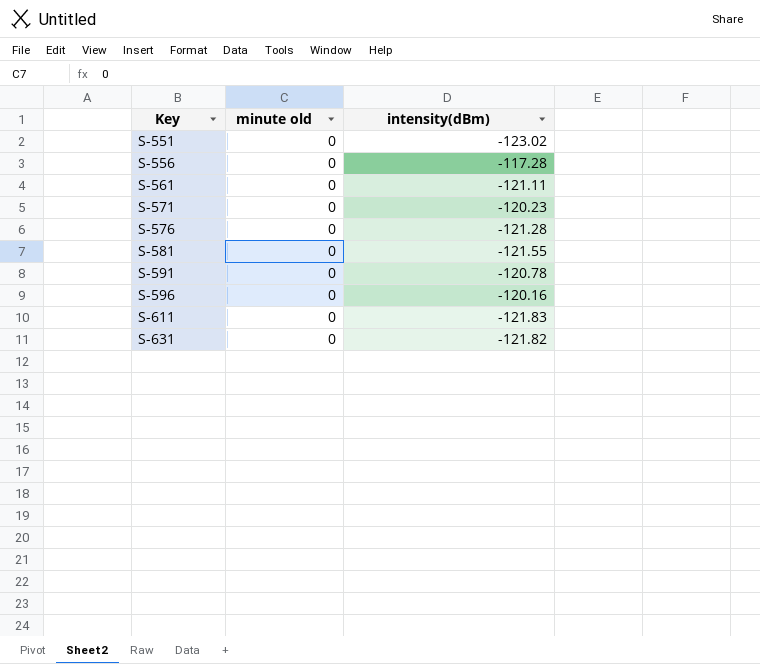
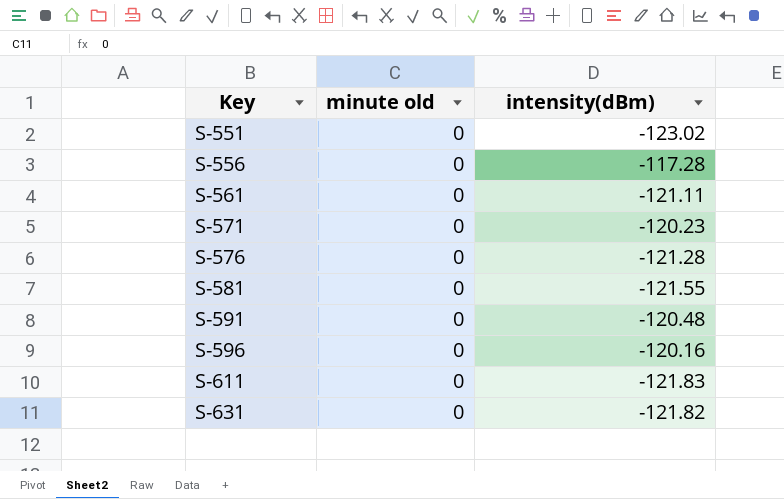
S-591 | intensity(dBm): -120.78 -> -120.48

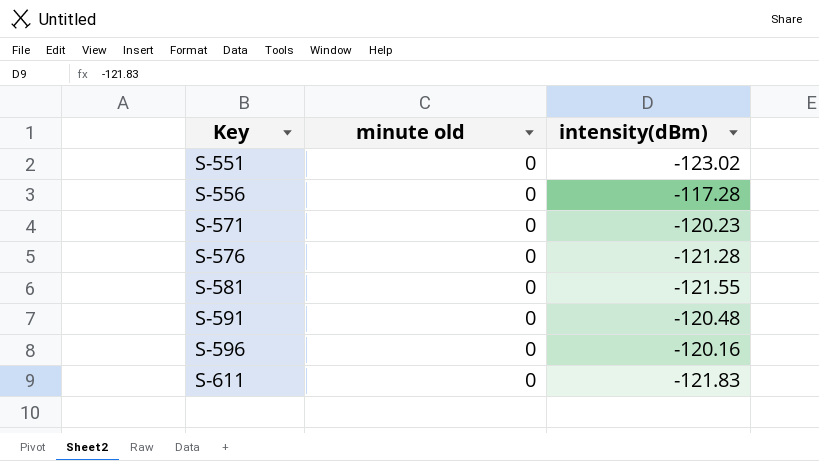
row S-561: 0 | -121.11 -> none
row S-631: 0 | -121.82 -> none

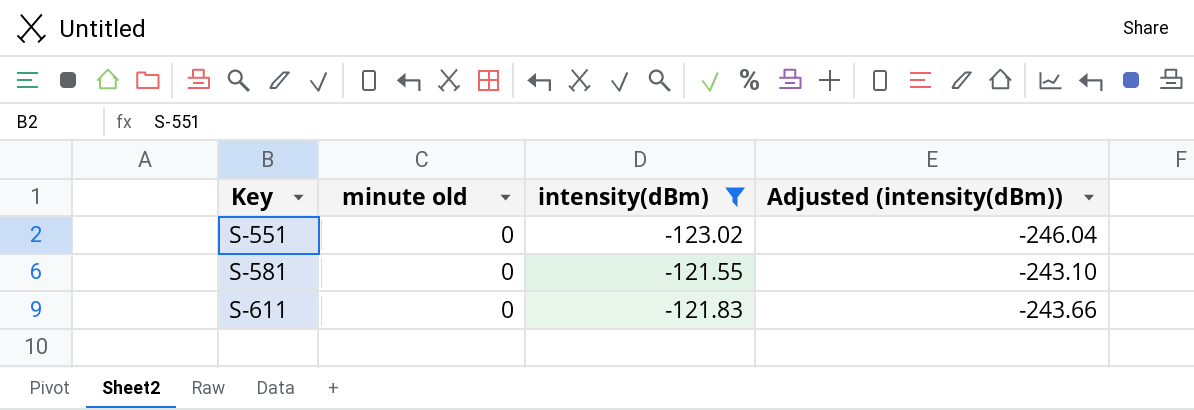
filter: none -> intensity(dBm) <= -121.55
column Adjusted (intensity(dBm)) | formula: none -> [intensity(dBm)] * 2

